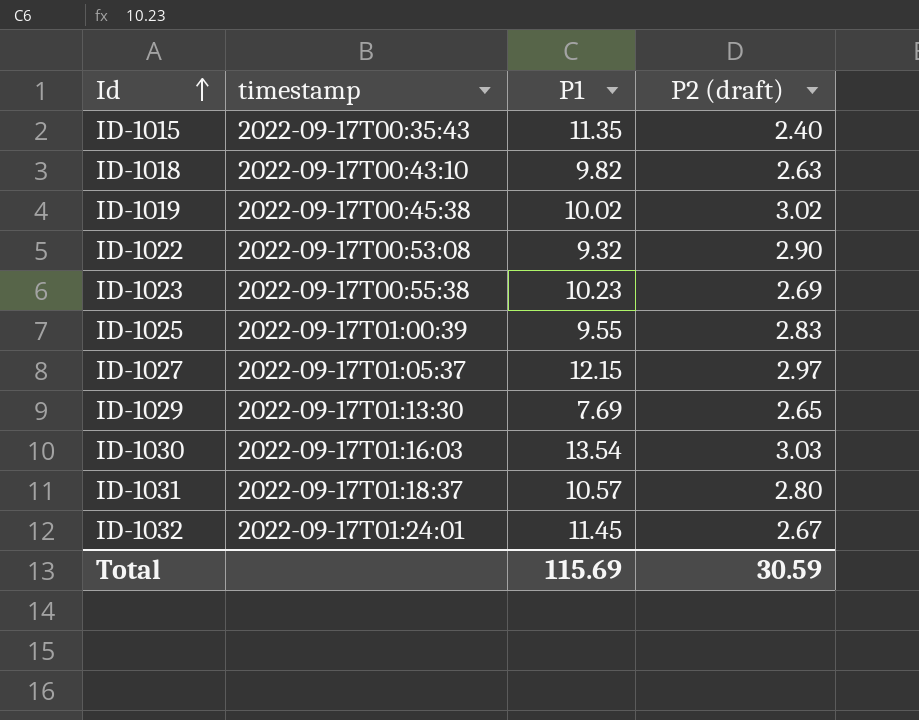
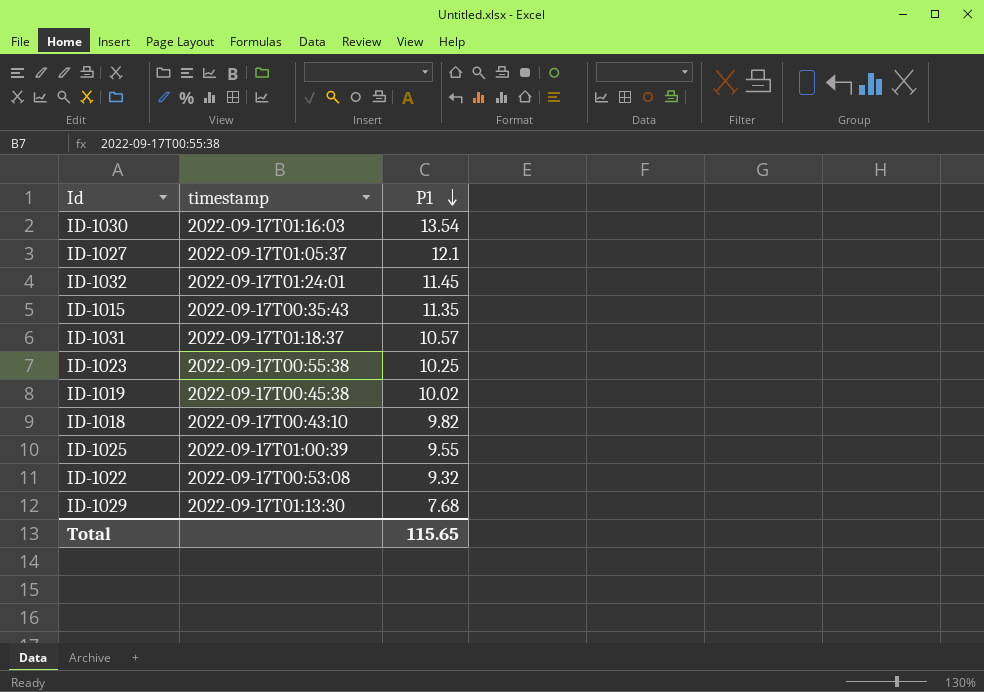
row order: Id ascending -> P1 descending
column P2 (draft) | position: 4 -> none
ID-1027 | P1: 12.15 -> 12.1
ID-1023 | P1: 10.23 -> 10.25
ID-1029 | P1: 7.69 -> 7.68
Total | P1: 115.69 -> 115.65

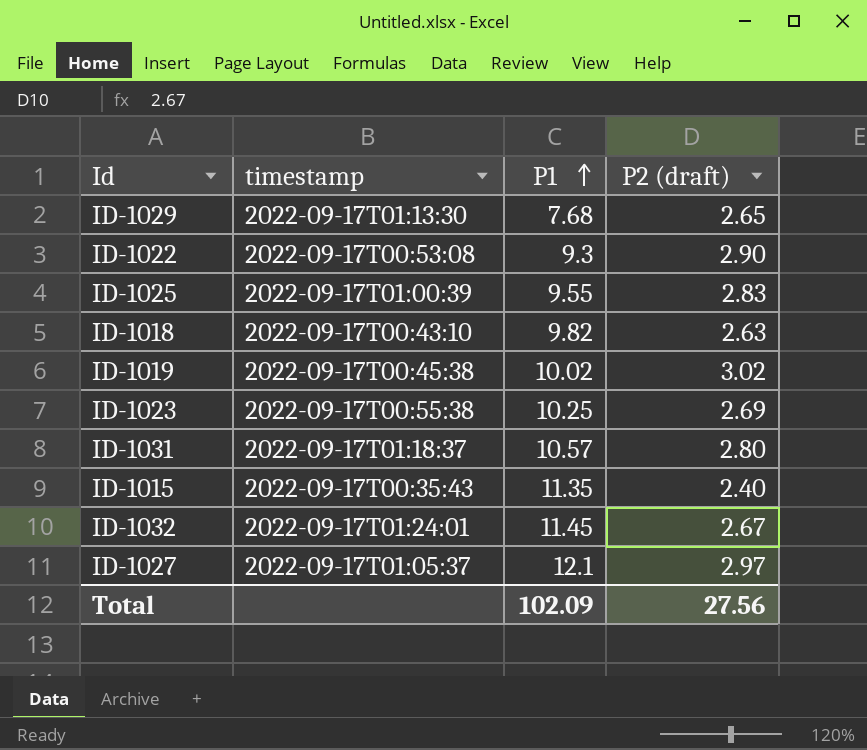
row order: P1 descending -> P1 ascending
column P2 (draft) | position: none -> 4
row ID-1030: 2022-09-17T01:16:03 | 13.54 -> none
ID-1022 | P1: 9.32 -> 9.3
Total | P1: 115.65 -> 102.09

